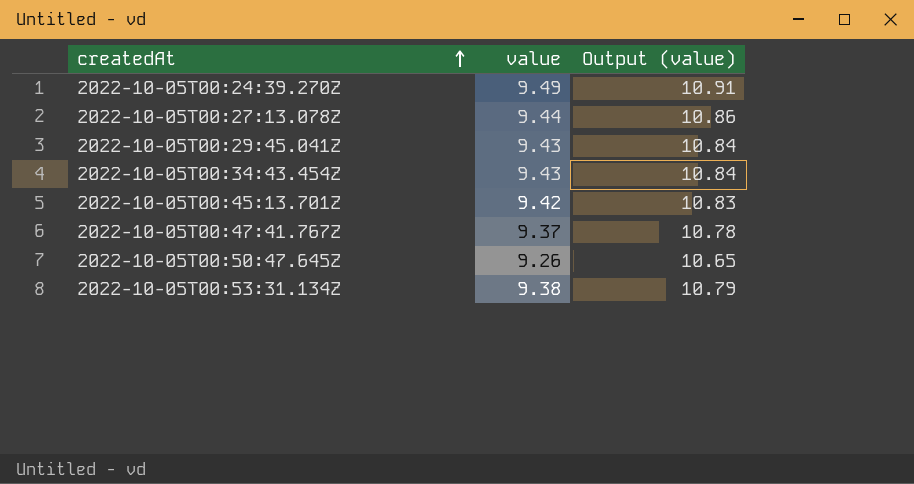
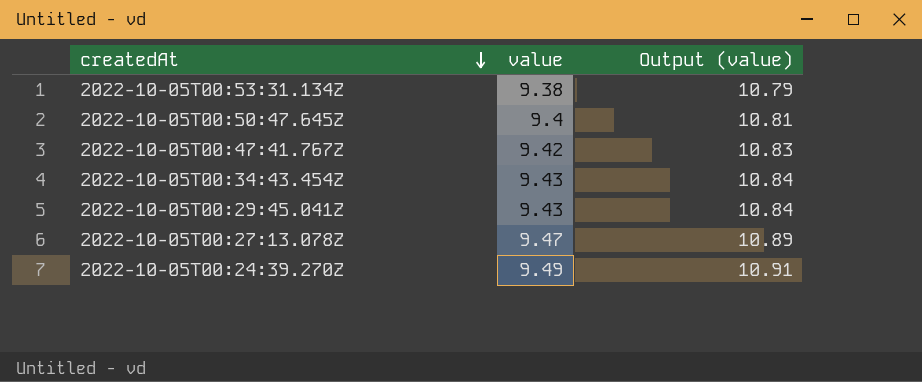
row order: createdAt ascending -> createdAt descending
row 2022-10-05T00:45:13.701Z: 9.42 | 10.83 -> none
2022-10-05T00:50:47.645Z | value: 9.26 -> 9.4
2022-10-05T00:50:47.645Z | Output (value): 10.65 -> 10.81
2022-10-05T00:47:41.767Z | value: 9.37 -> 9.42
2022-10-05T00:47:41.767Z | Output (value): 10.78 -> 10.83
2022-10-05T00:27:13.078Z | value: 9.44 -> 9.47
2022-10-05T00:27:13.078Z | Output (value): 10.86 -> 10.89

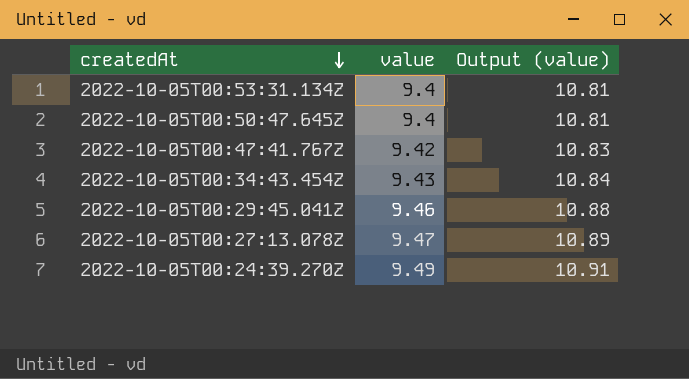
2022-10-05T00:53:31.134Z | value: 9.38 -> 9.4
2022-10-05T00:53:31.134Z | Output (value): 10.79 -> 10.81
2022-10-05T00:29:45.041Z | value: 9.43 -> 9.46
2022-10-05T00:29:45.041Z | Output (value): 10.84 -> 10.88

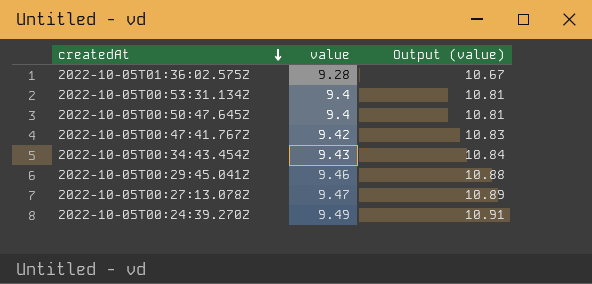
row 2022-10-05T01:36:02.575Z: none -> 9.28 | 10.67

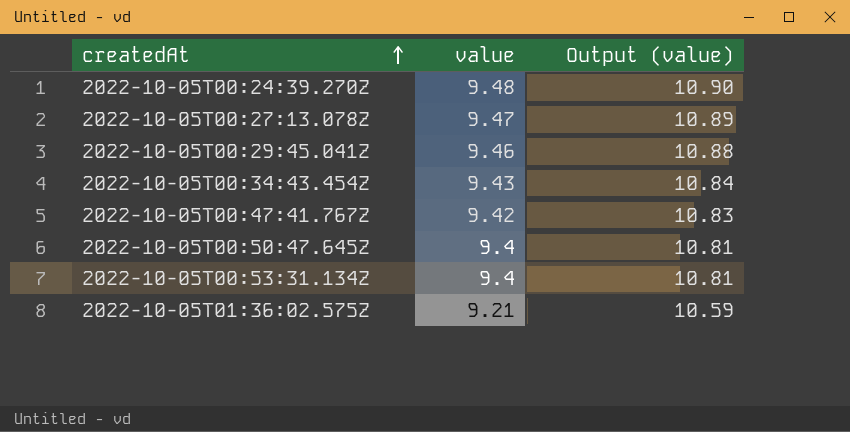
row order: createdAt descending -> createdAt ascending
2022-10-05T00:24:39.270Z | value: 9.49 -> 9.48
2022-10-05T00:24:39.270Z | Output (value): 10.91 -> 10.90
2022-10-05T01:36:02.575Z | value: 9.28 -> 9.21
2022-10-05T01:36:02.575Z | Output (value): 10.67 -> 10.59

